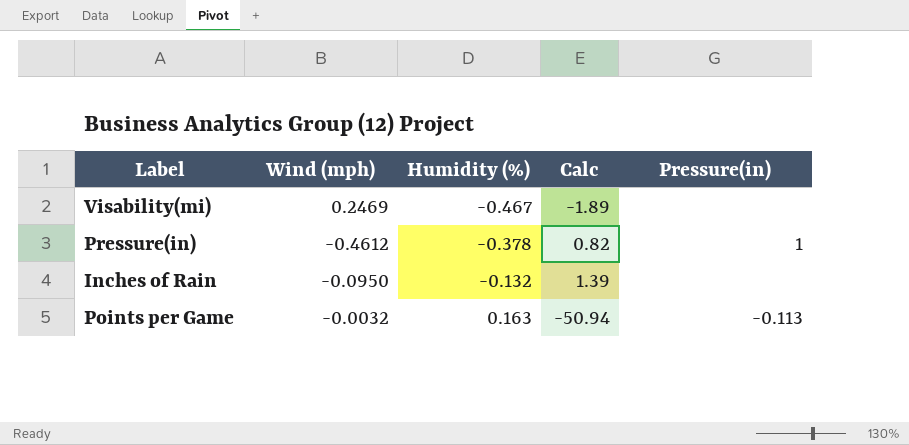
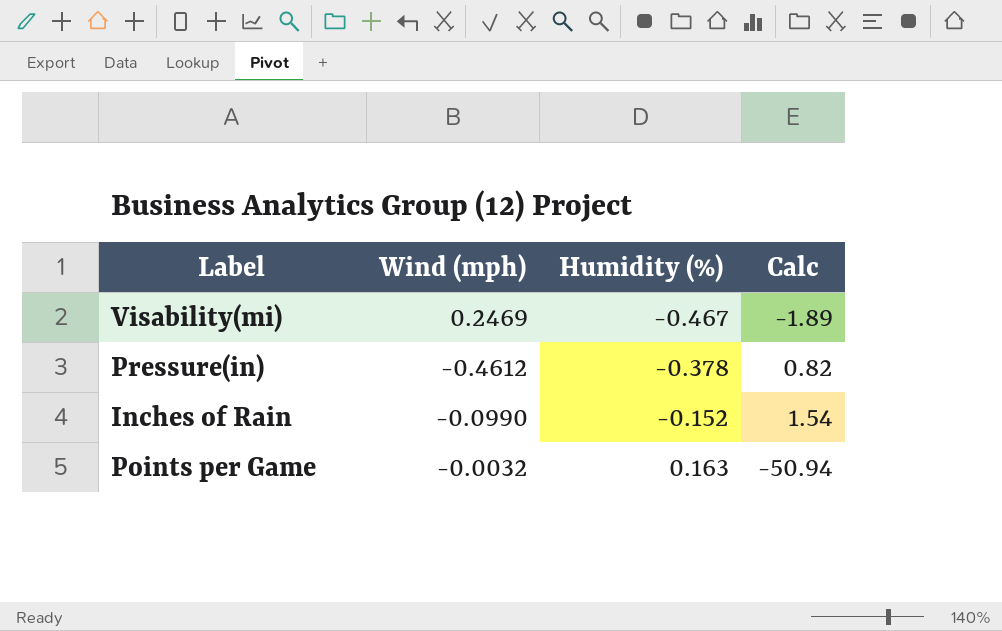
column Pressure(in) | position: 5 -> none
Inches of Rain | Wind (mph): -0.0950 -> -0.0990
Inches of Rain | Humidity (%): -0.132 -> -0.152
Inches of Rain | Calc: 1.39 -> 1.54

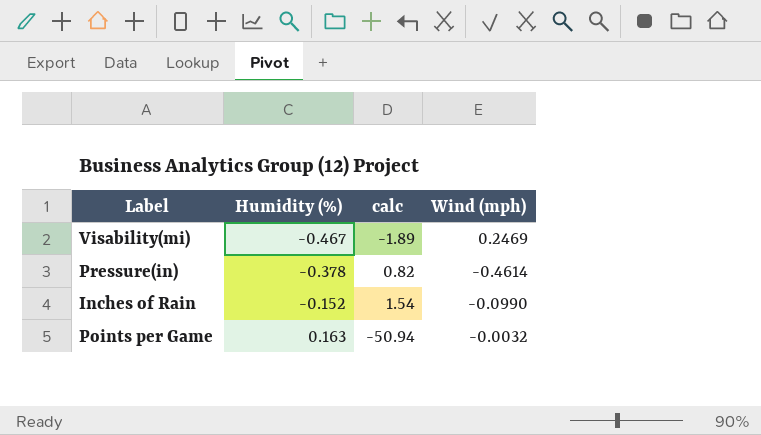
column name: Calc -> calc
column Wind (mph) | position: 2 -> 4
Pressure(in) | Wind (mph): -0.4612 -> -0.4614

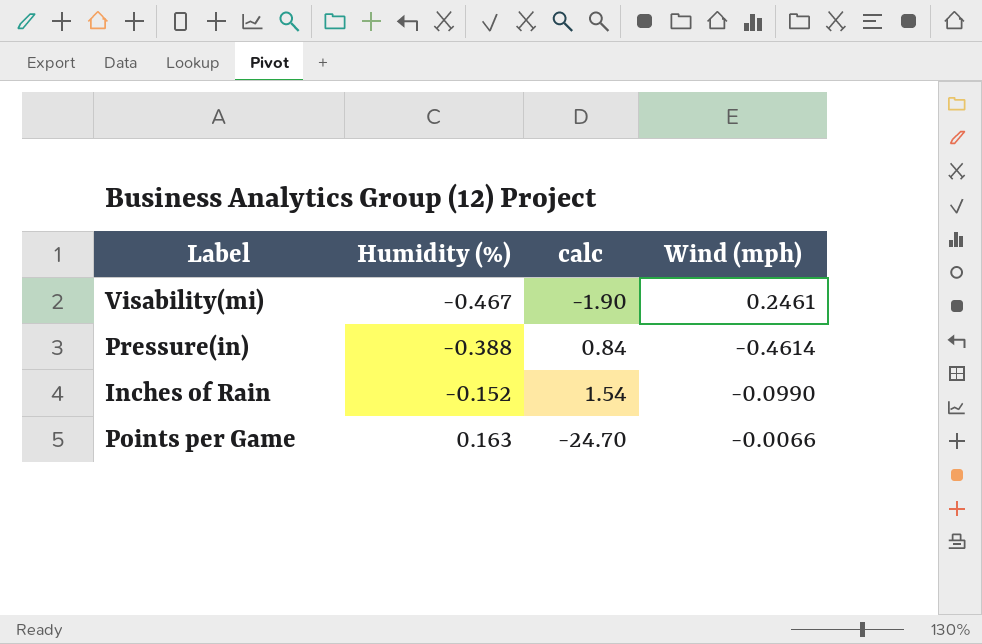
Visability(mi) | calc: -1.89 -> -1.90
Visability(mi) | Wind (mph): 0.2469 -> 0.2461
Pressure(in) | Humidity (%): -0.378 -> -0.388
Pressure(in) | calc: 0.82 -> 0.84
Points per Game | calc: -50.94 -> -24.70
Points per Game | Wind (mph): -0.0032 -> -0.0066

